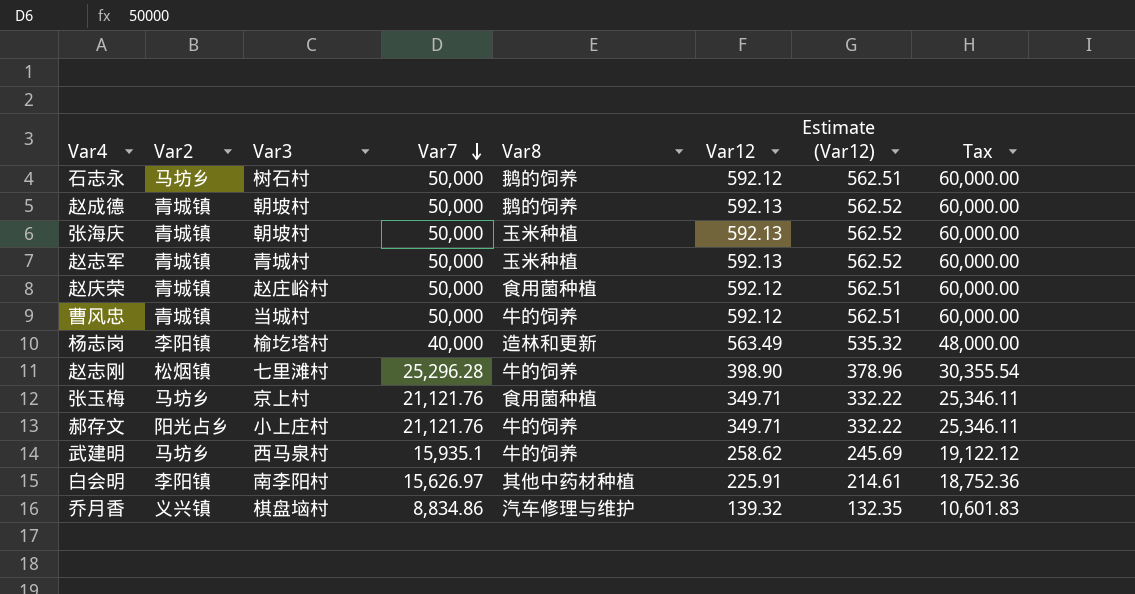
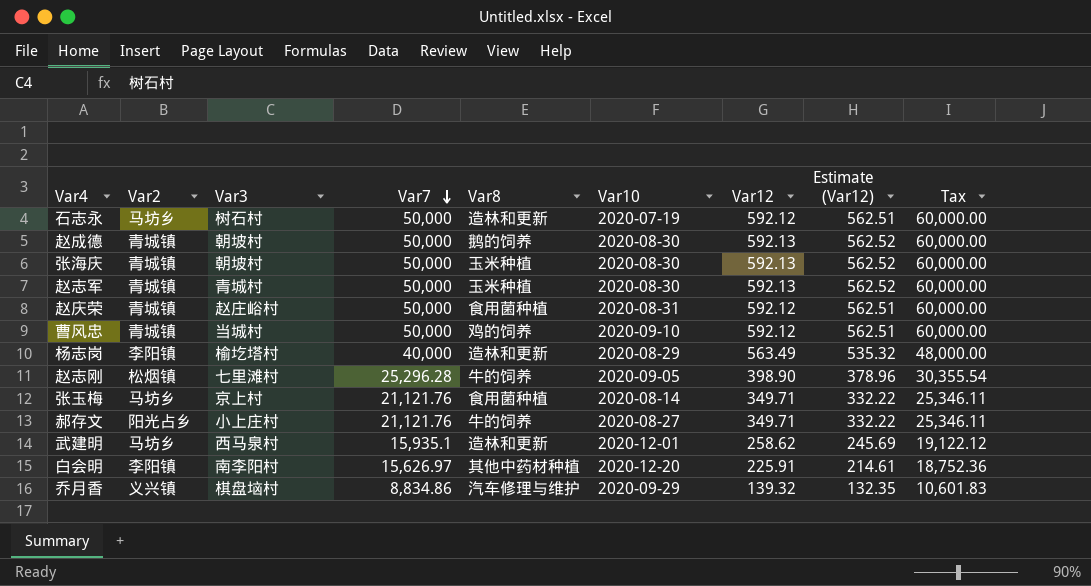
column Var10 | position: none -> 6
石志永 | Var8: 鹅的饲养 -> 造林和更新
曹风忠 | Var8: 牛的饲养 -> 鸡的饲养
武建明 | Var8: 牛的饲养 -> 造林和更新

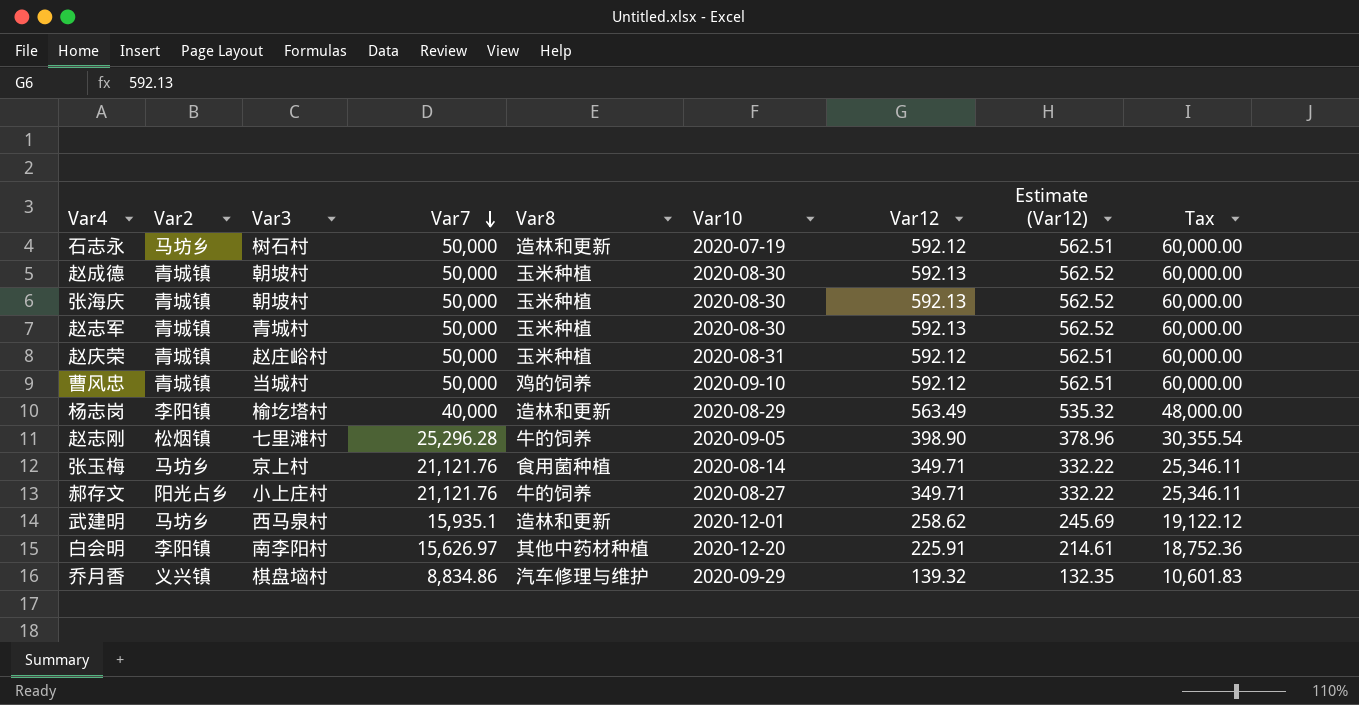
赵成德 | Var8: 鹅的饲养 -> 玉米种植
赵庆荣 | Var8: 食用菌种植 -> 玉米种植

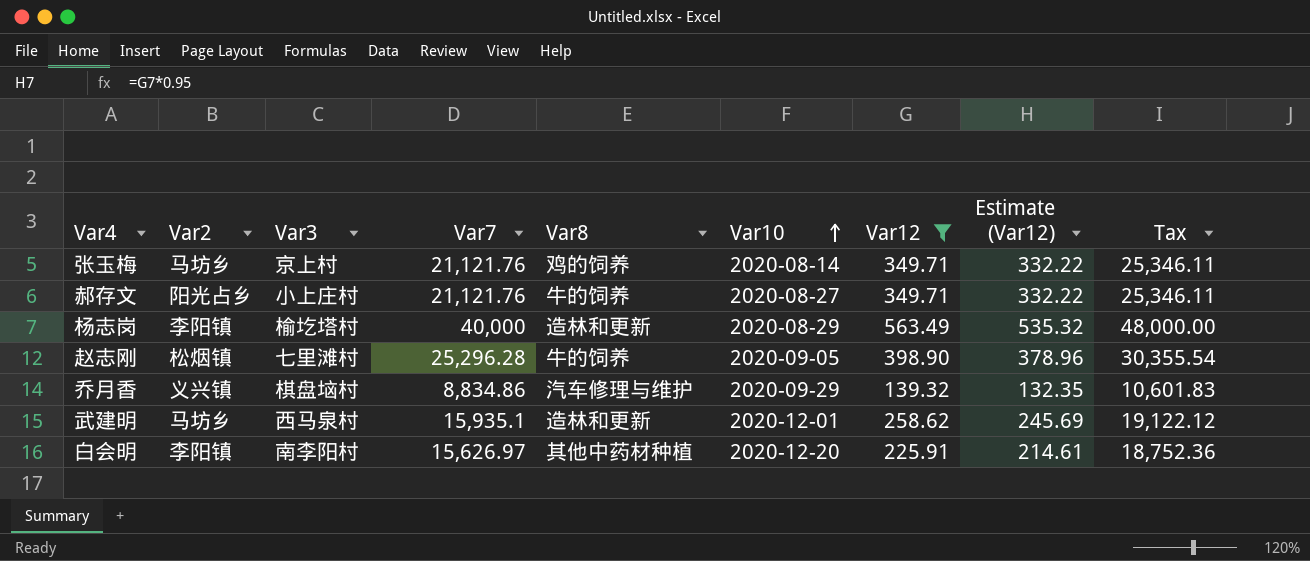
filter: none -> Var12 <= 563.49
row order: Var7 descending -> Var10 ascending
张玉梅 | Var8: 食用菌种植 -> 鸡的饲养

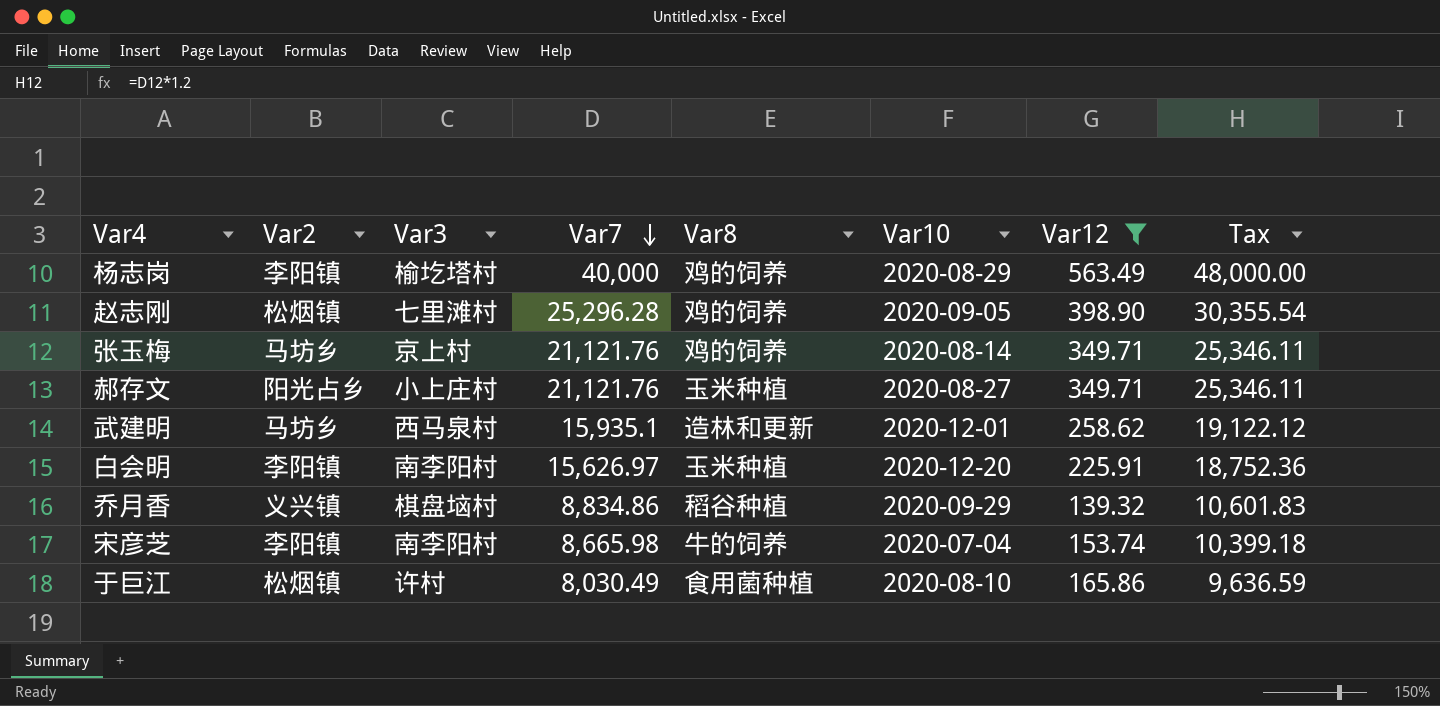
row order: Var10 ascending -> Var7 descending
column Estimate (Var12) | formula: [Var12] * 0.95 -> none
杨志岗 | Var8: 造林和更新 -> 鸡的饲养
赵志刚 | Var8: 牛的饲养 -> 鸡的饲养
郝存文 | Var8: 牛的饲养 -> 玉米种植
白会明 | Var8: 其他中药材种植 -> 玉米种植
乔月香 | Var8: 汽车修理与维护 -> 稻谷种植
row 宋彦芝: none -> 李阳镇 | 南李阳村 | 8,665.98 | 牛的饲养 | 2020-07-04 | 153.74 | 10,399.18
row 于巨江: none -> 松烟镇 | 许村 | 8,030.49 | 食用菌种植 | 2020-08-10 | 165.86 | 9,636.59

